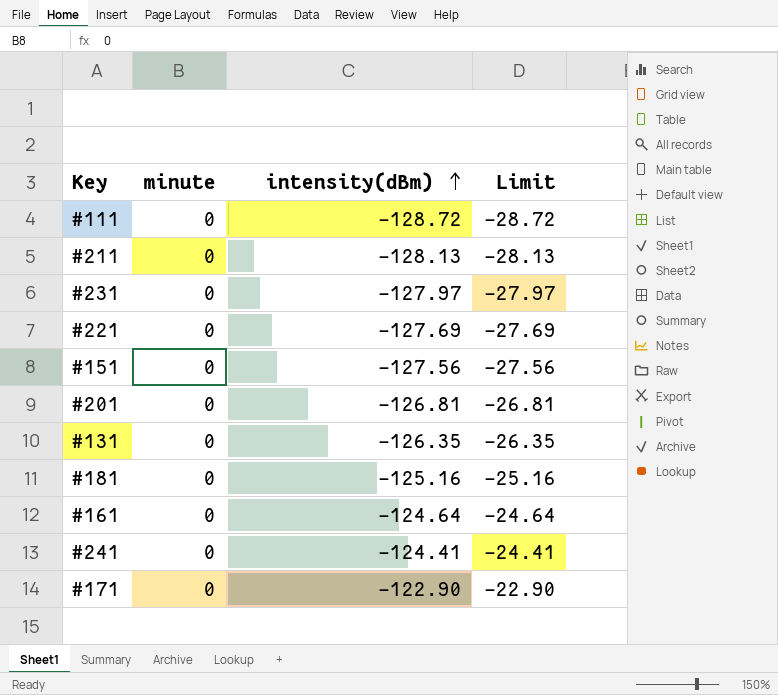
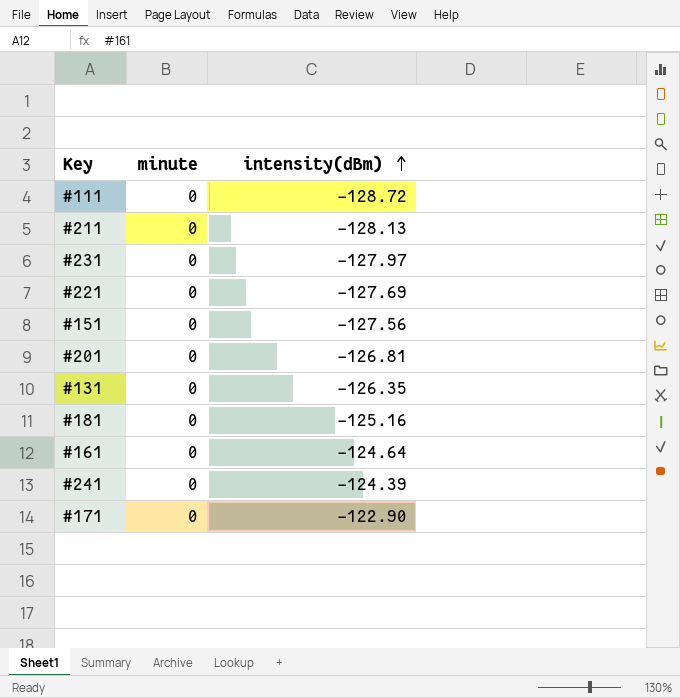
column Limit | formula: [intensity(dBm)] + 100 -> none
#241 | intensity(dBm): -124.41 -> -124.39

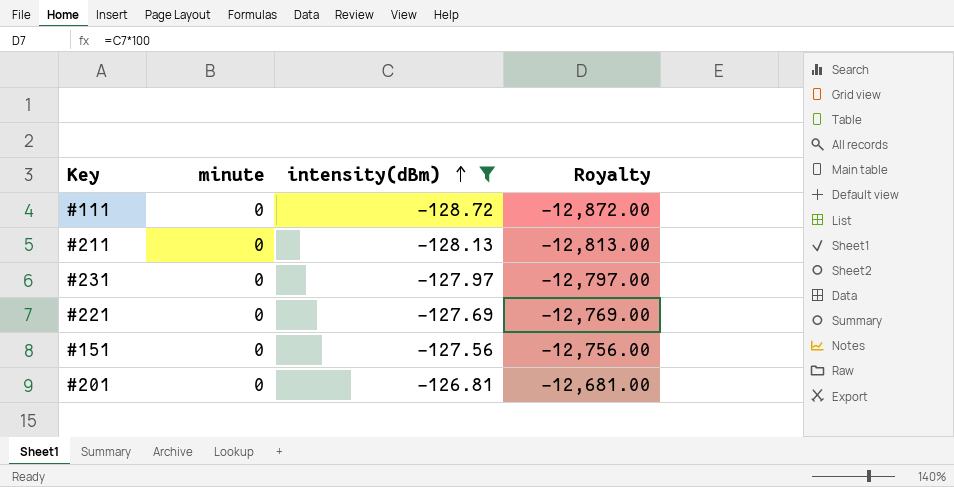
filter: none -> intensity(dBm) <= -126.81
column Royalty | formula: none -> [intensity(dBm)] * 100

